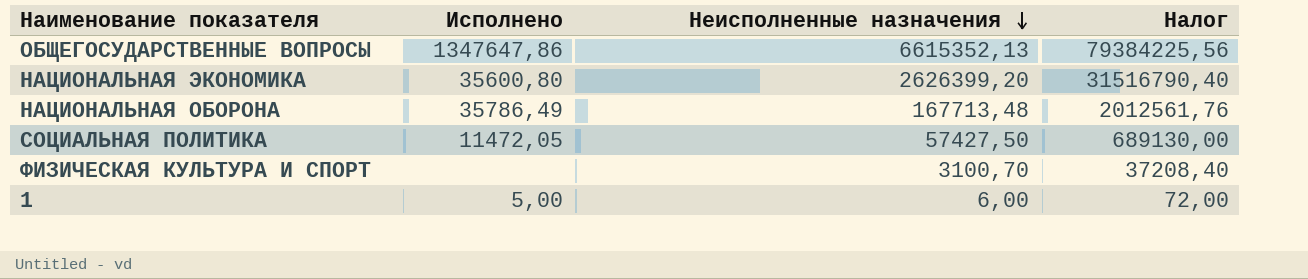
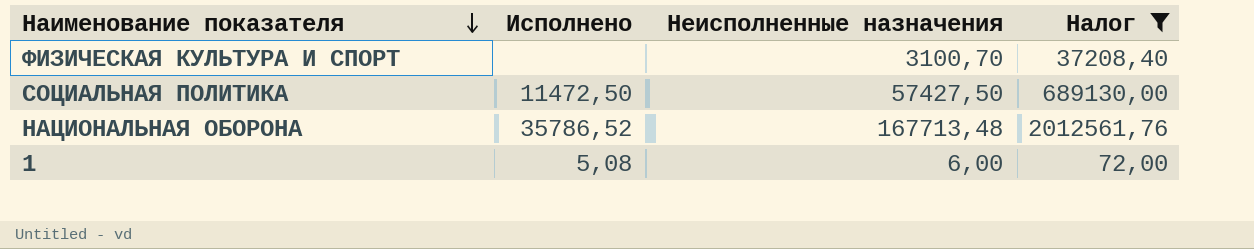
filter: none -> Налог <= 2012561,76
row order: Неисполненные назначения descending -> Наименование показателя descending
СОЦИАЛЬНАЯ ПОЛИТИКА | Исполнено: 11472,05 -> 11472,50
НАЦИОНАЛЬНАЯ ОБОРОНА | Исполнено: 35786,49 -> 35786,52
1 | Исполнено: 5,00 -> 5,08

